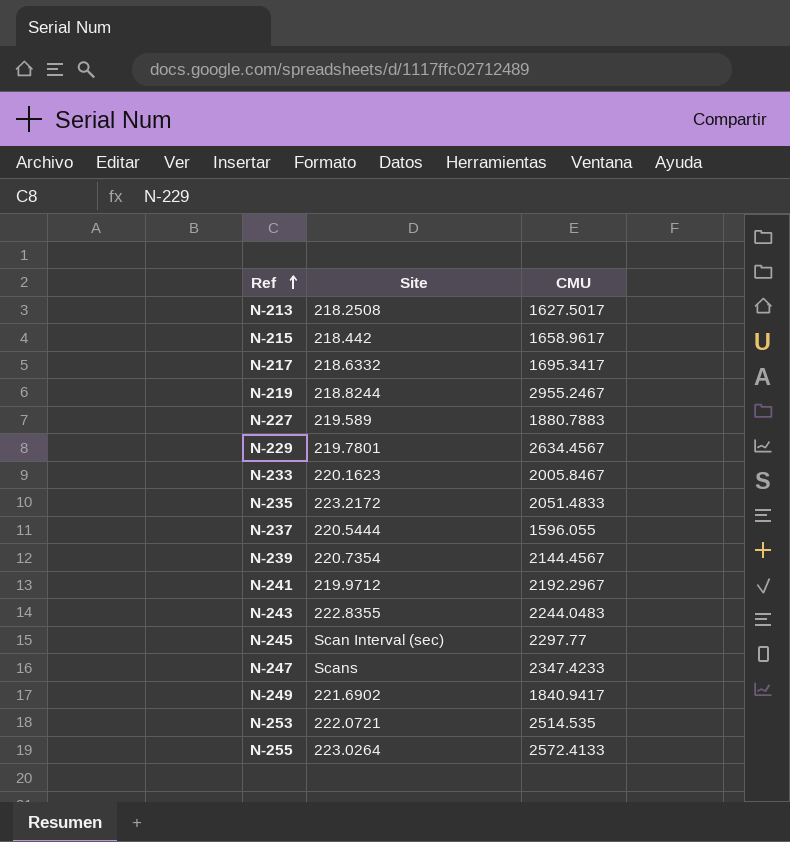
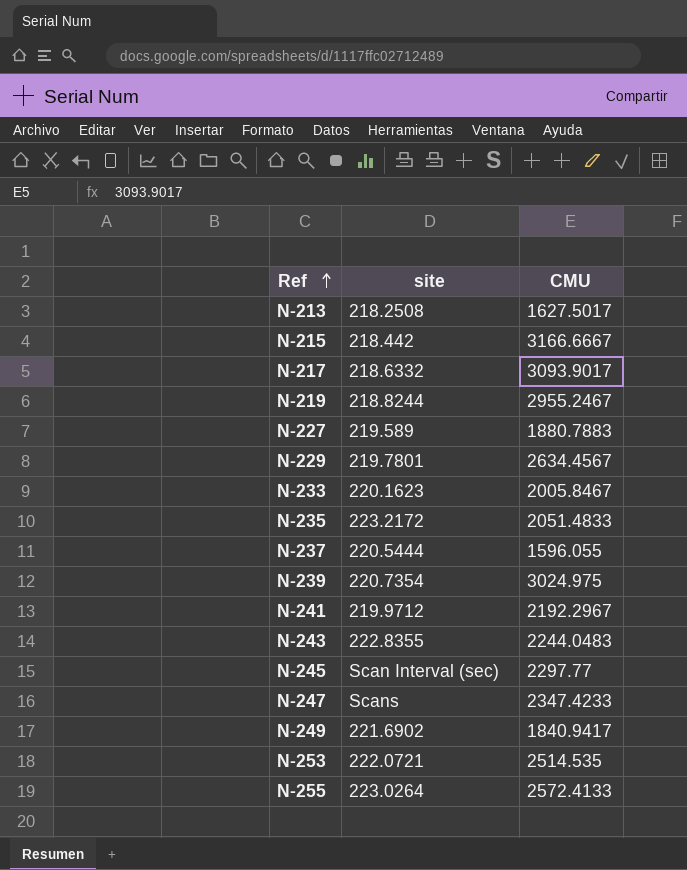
column name: Site -> site
N-215 | CMU: 1658.9617 -> 3166.6667
N-217 | CMU: 1695.3417 -> 3093.9017
N-239 | CMU: 2144.4567 -> 3024.975

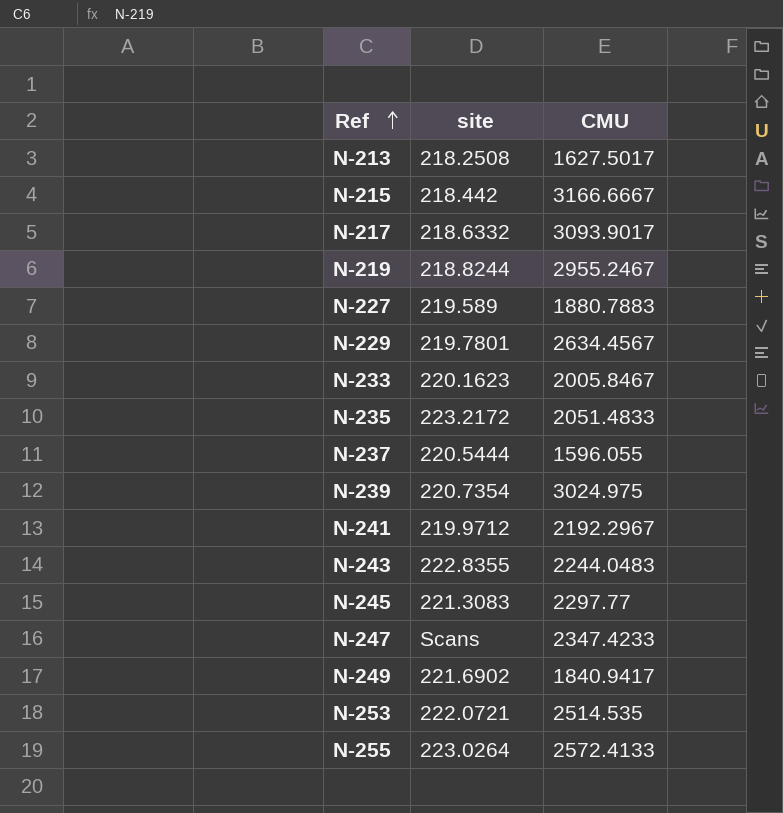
N-245 | site: Scan Interval (sec) -> 221.3083

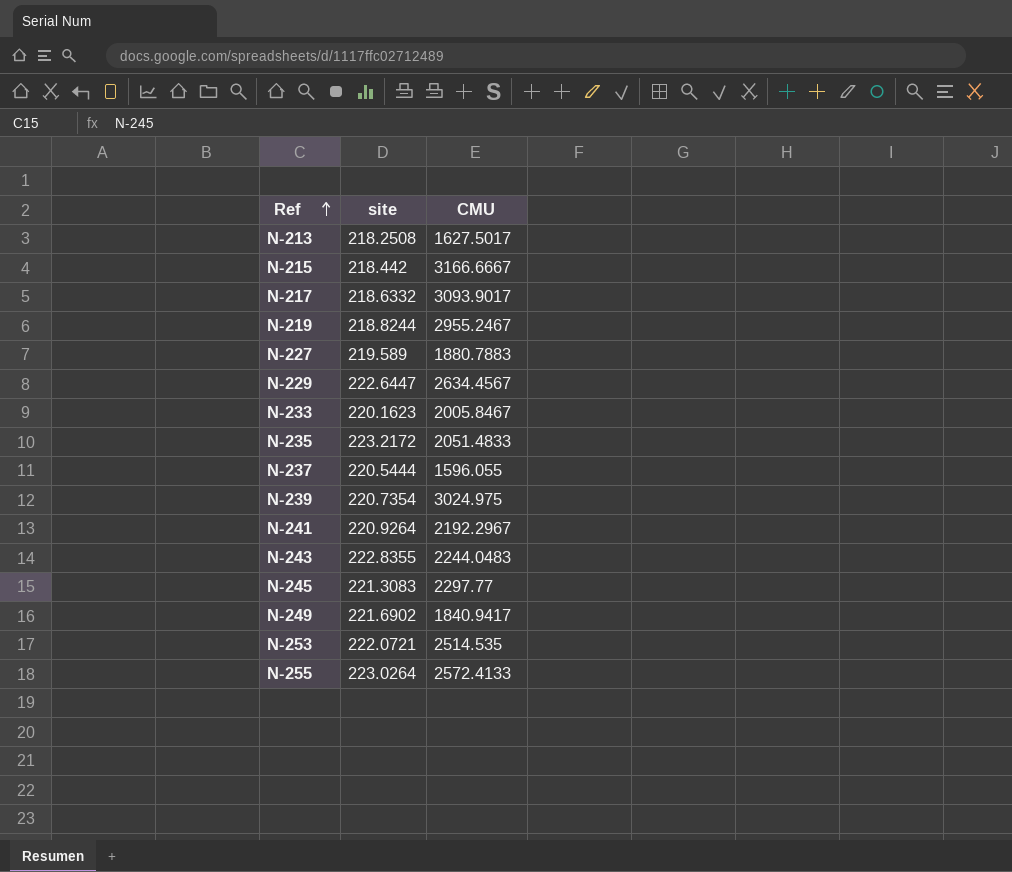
row N-247: Scans | 2347.4233 -> none
N-229 | site: 219.7801 -> 222.6447
N-241 | site: 219.9712 -> 220.9264

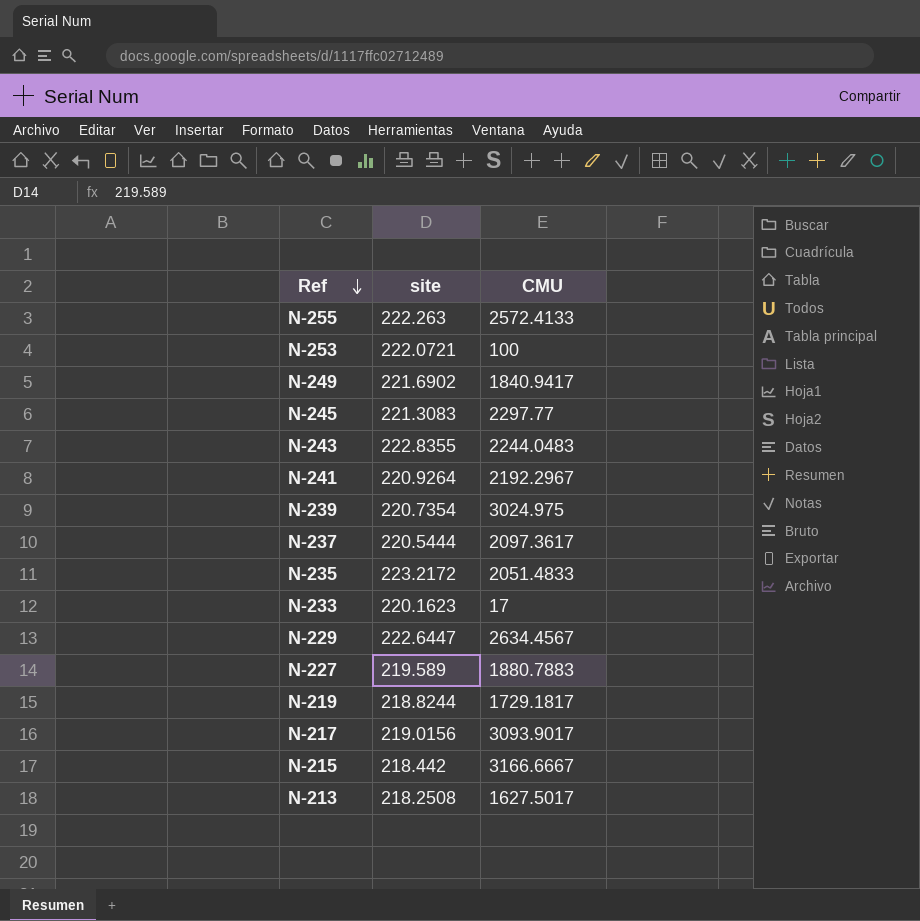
row order: Ref ascending -> Ref descending
N-255 | site: 223.0264 -> 222.263
N-253 | CMU: 2514.535 -> 100
N-237 | CMU: 1596.055 -> 2097.3617
N-233 | CMU: 2005.8467 -> 17
N-219 | CMU: 2955.2467 -> 1729.1817
N-217 | site: 218.6332 -> 219.0156

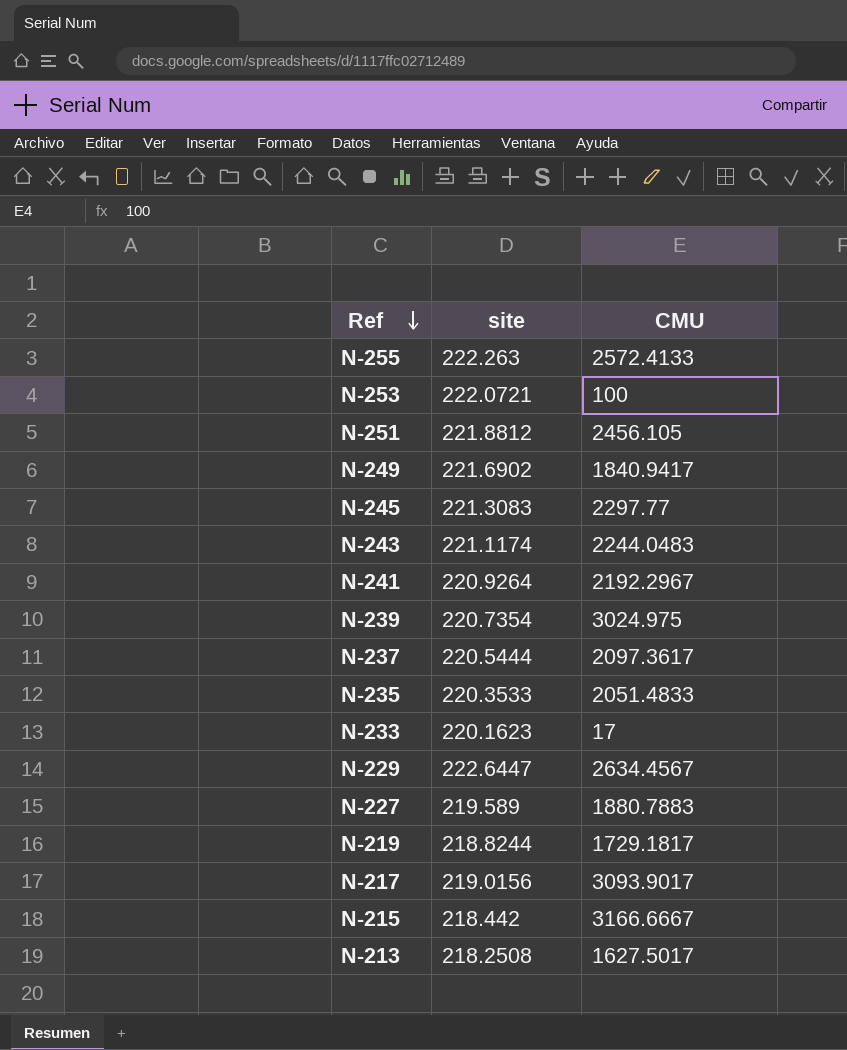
row N-251: none -> 221.8812 | 2456.105
N-243 | site: 222.8355 -> 221.1174
N-235 | site: 223.2172 -> 220.3533

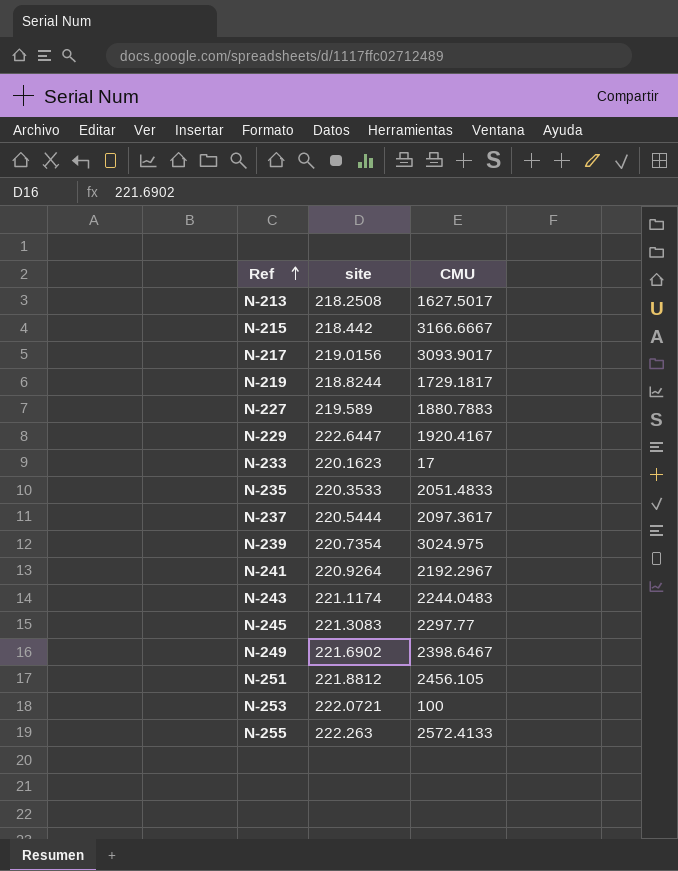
row order: Ref descending -> Ref ascending
N-229 | CMU: 2634.4567 -> 1920.4167
N-249 | CMU: 1840.9417 -> 2398.6467

